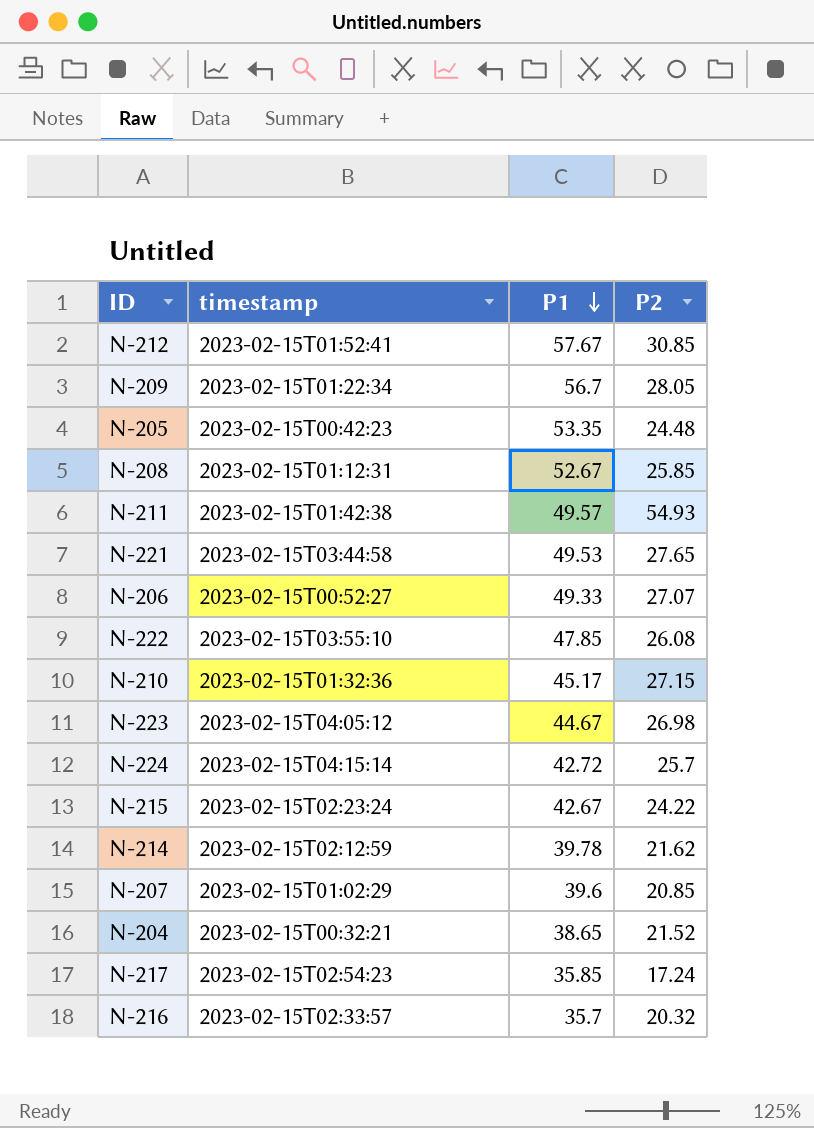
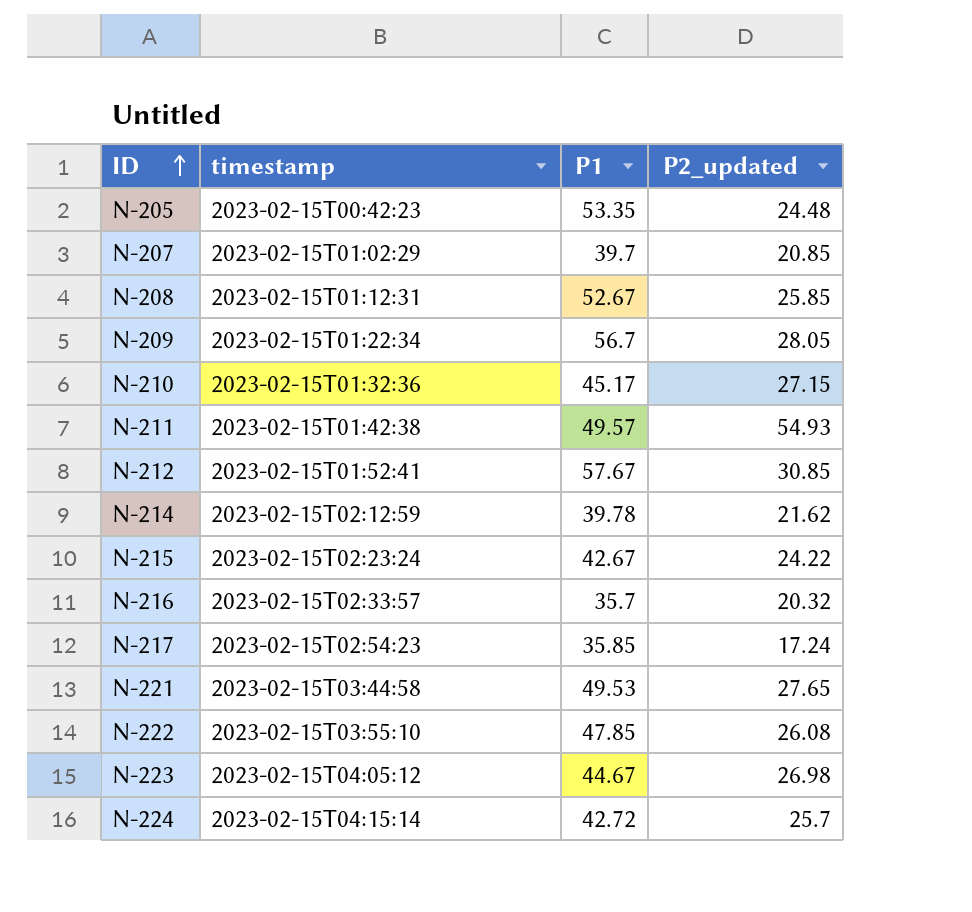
row order: P1 descending -> ID ascending
column name: P2 -> P2_updated
row N-206: 2023-02-15T00:52:27 | 49.33 | 27.07 -> none
row N-204: 2023-02-15T00:32:21 | 38.65 | 21.52 -> none
N-207 | P1: 39.6 -> 39.7

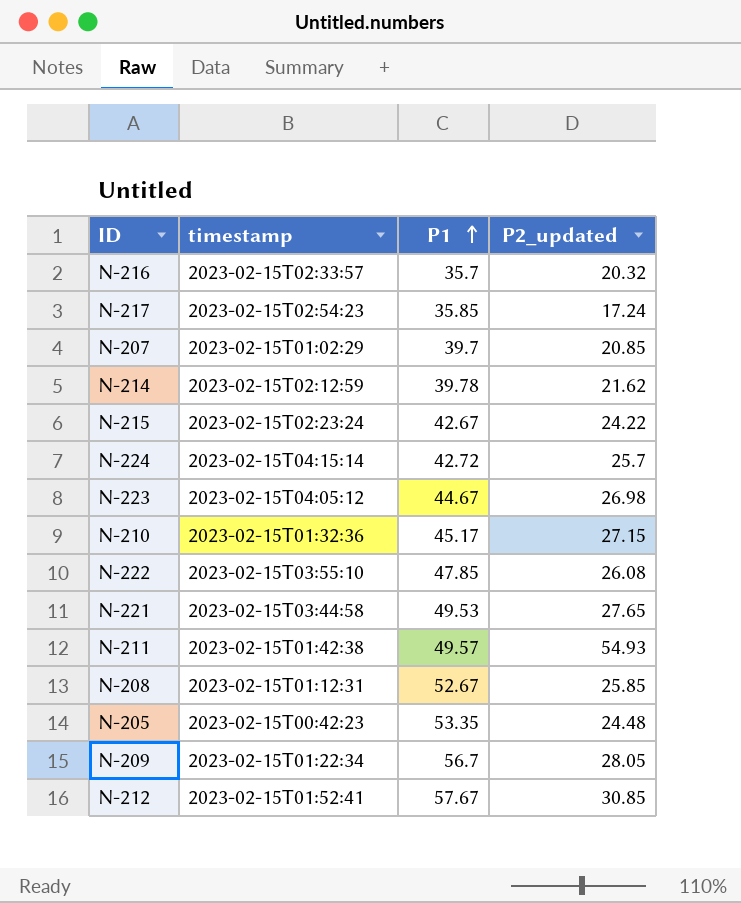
row order: ID ascending -> P1 ascending

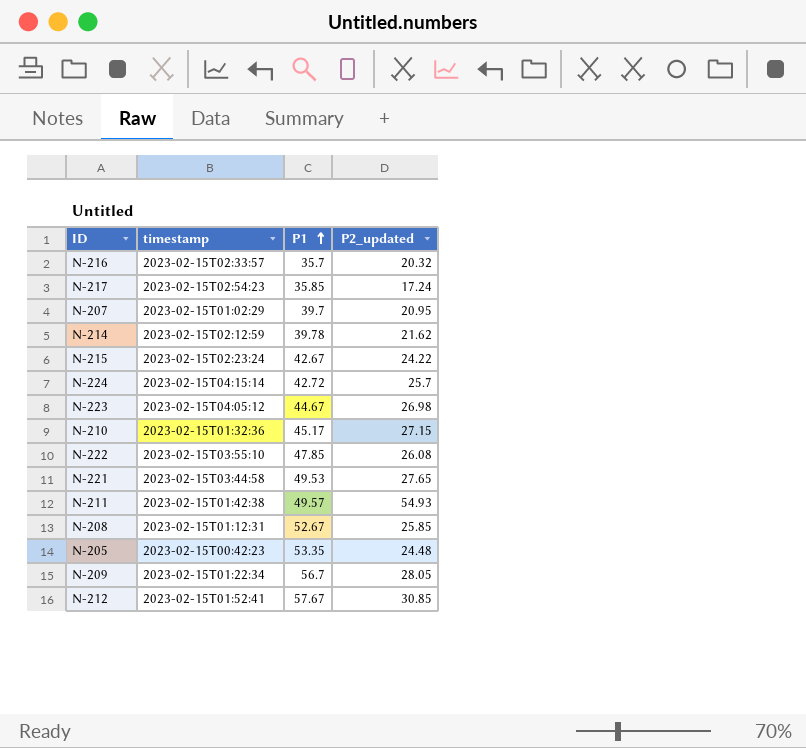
N-207 | P2_updated: 20.85 -> 20.95

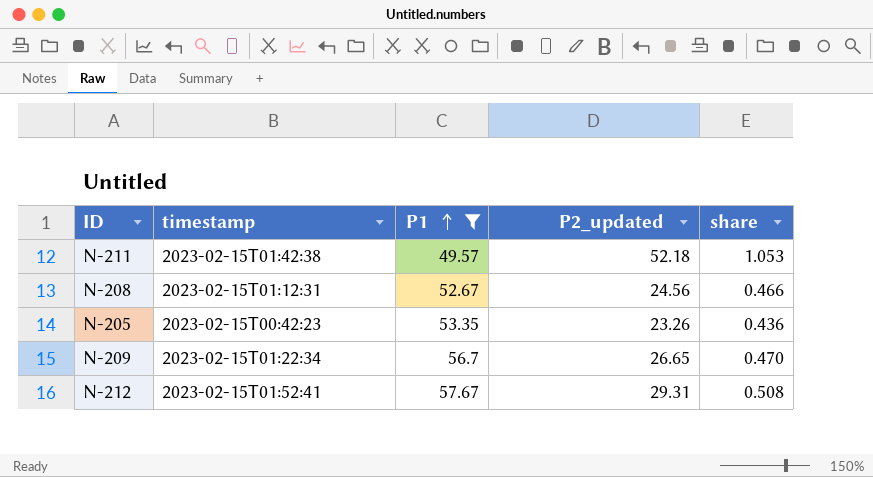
filter: none -> P1 >= 49.57
column share | formula: none -> [P2_updated] / [P1]
N-211 | P2_updated: 54.93 -> 52.18
N-208 | P2_updated: 25.85 -> 24.56
N-205 | P2_updated: 24.48 -> 23.26
N-209 | P2_updated: 28.05 -> 26.65
N-212 | P2_updated: 30.85 -> 29.31

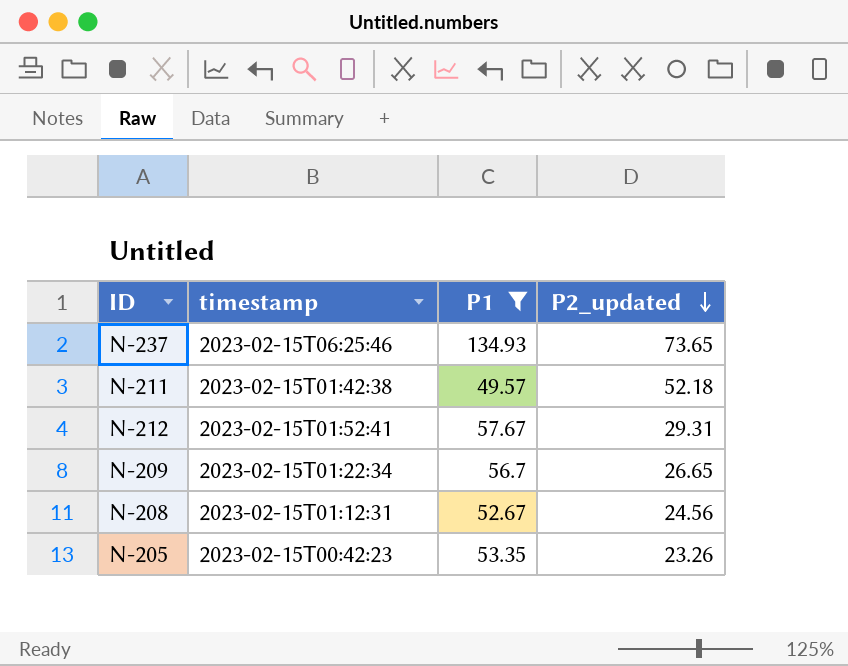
row order: P1 ascending -> P2_updated descending
column share | formula: [P2_updated] / [P1] -> none
row N-237: none -> 2023-02-15T06:25:46 | 134.93 | 73.65

